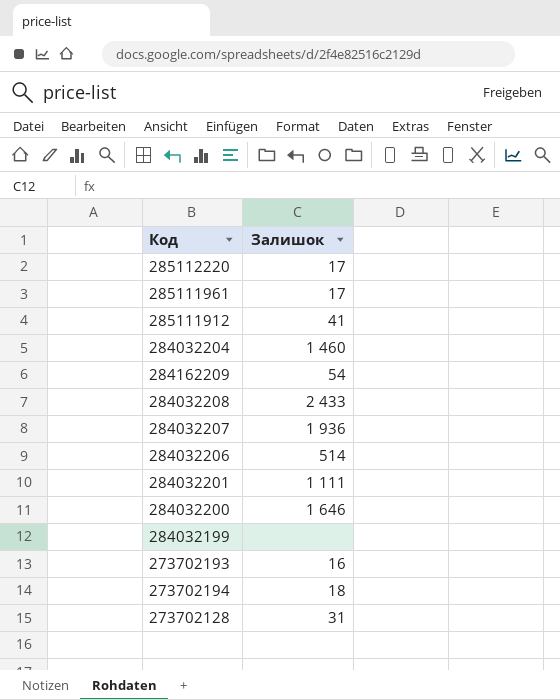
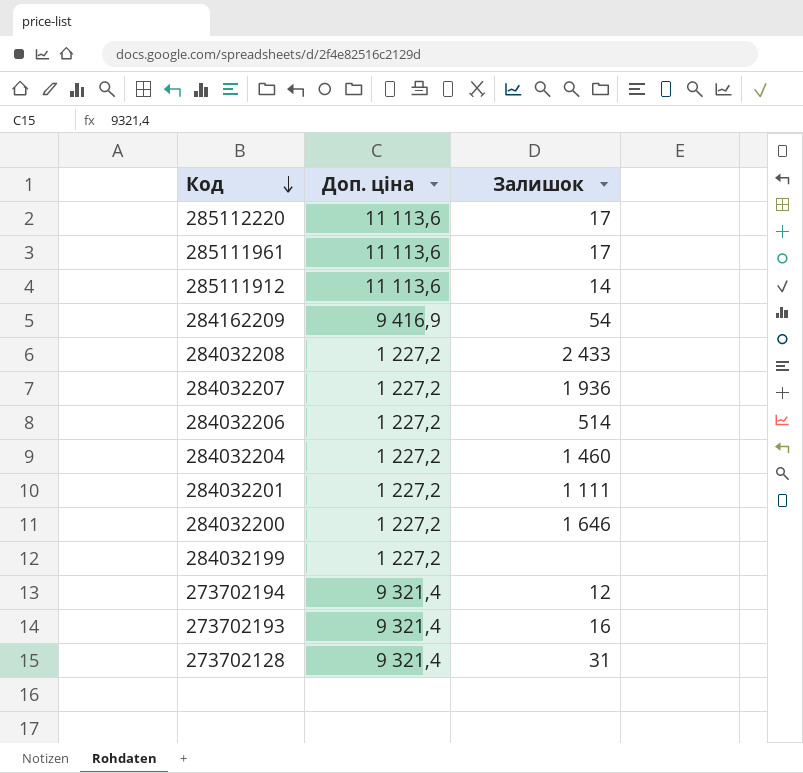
row order: none -> Код descending
column Доп. ціна | position: none -> 2
285111912 | Залишок: 41 -> 14
273702194 | Залишок: 18 -> 12

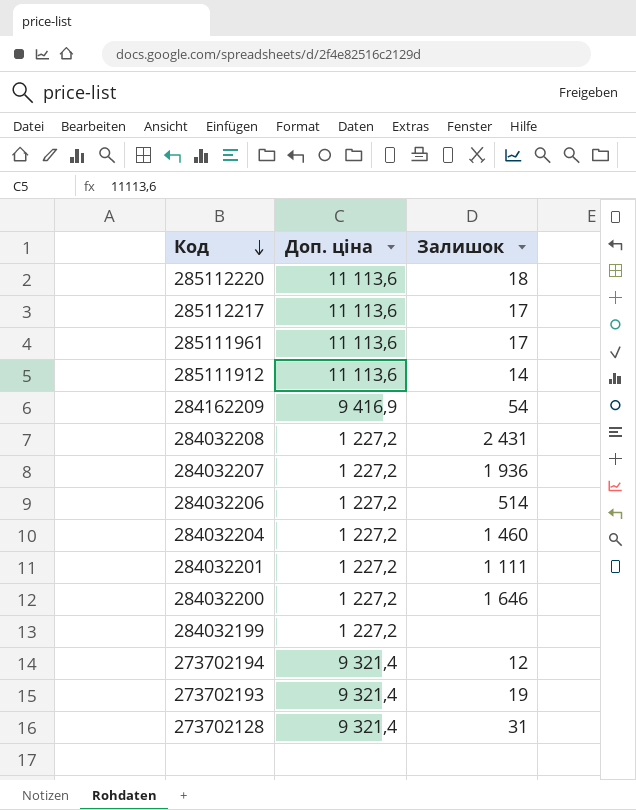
285112220 | Залишок: 17 -> 18
row 285112217: none -> 11 113,6 | 17
284032208 | Залишок: 2 433 -> 2 431
273702193 | Залишок: 16 -> 19

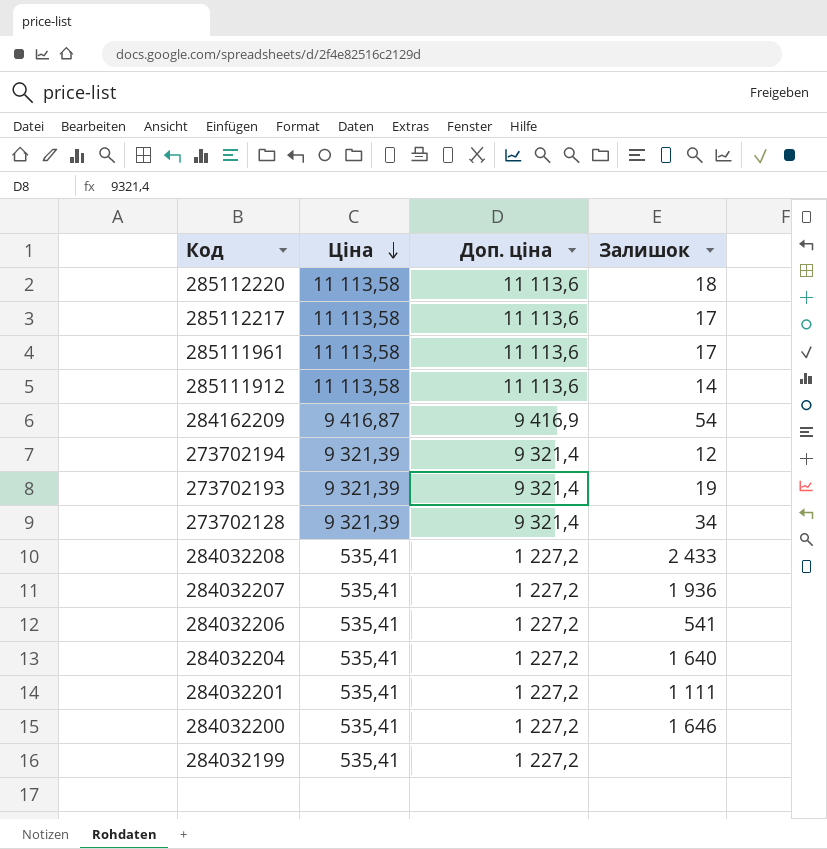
row order: Код descending -> Ціна descending
column Ціна | position: none -> 2
273702128 | Залишок: 31 -> 34
284032208 | Залишок: 2 431 -> 2 433
284032206 | Залишок: 514 -> 541
284032204 | Залишок: 1 460 -> 1 640

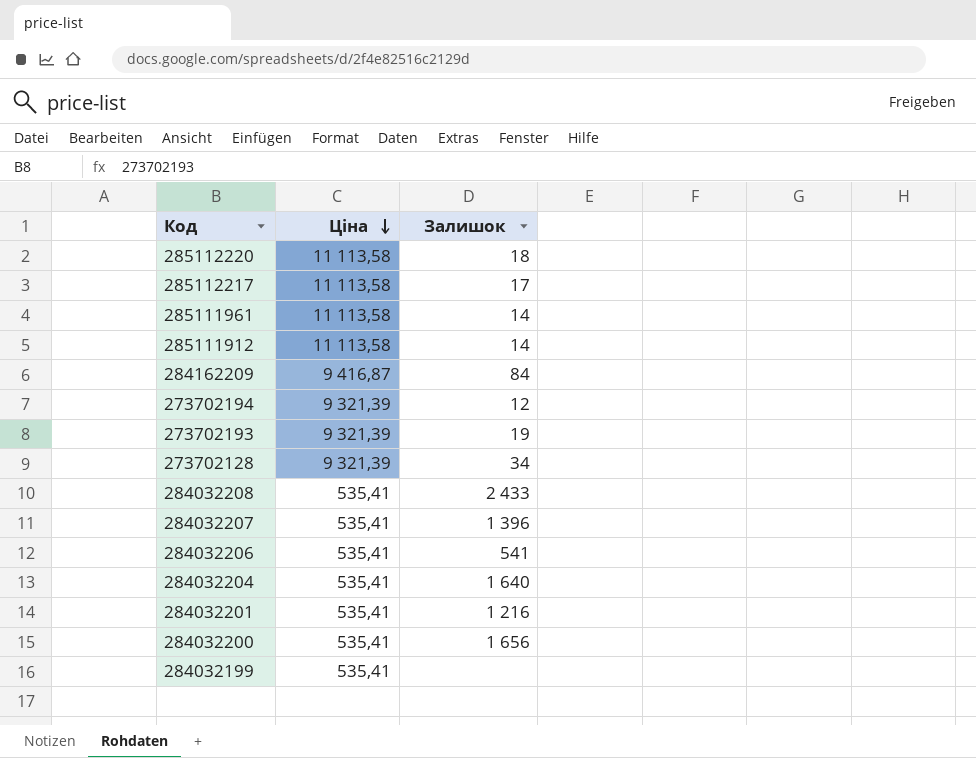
column Доп. ціна | position: 3 -> none
285111961 | Залишок: 17 -> 14
284162209 | Залишок: 54 -> 84
284032207 | Залишок: 1 936 -> 1 396
284032201 | Залишок: 1 111 -> 1 216
284032200 | Залишок: 1 646 -> 1 656

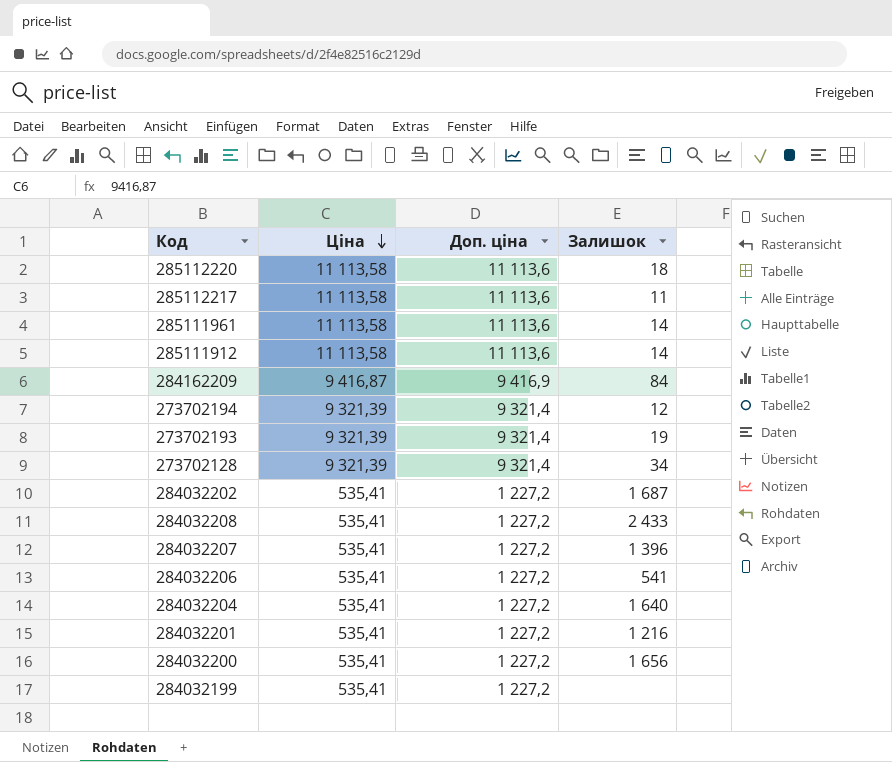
column Доп. ціна | position: none -> 3
285112217 | Залишок: 17 -> 11
row 284032202: none -> 535,41 | 1 227,2 | 1 687

